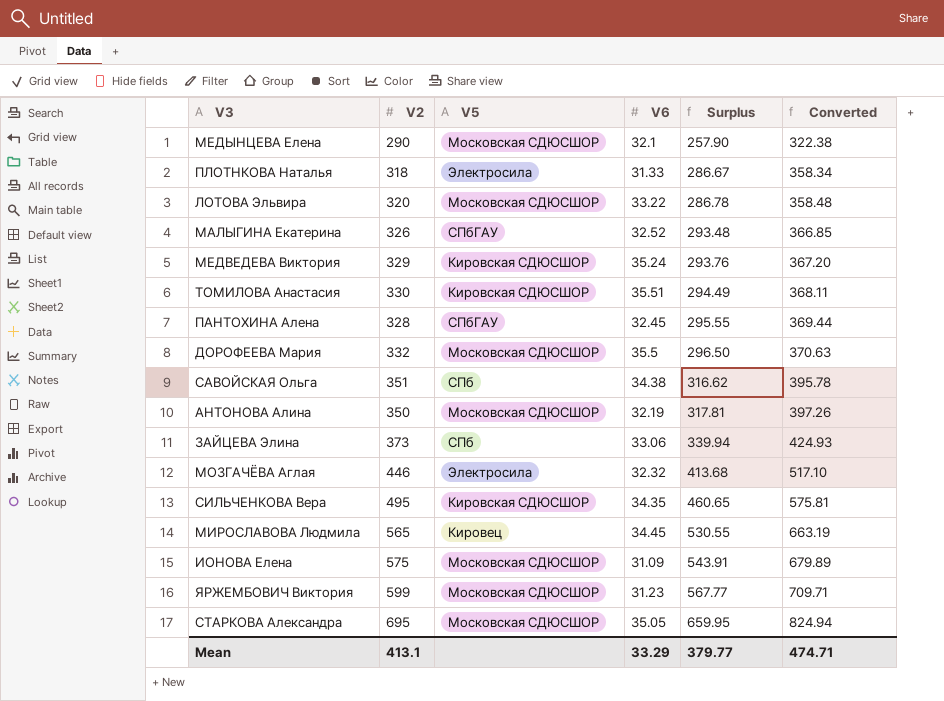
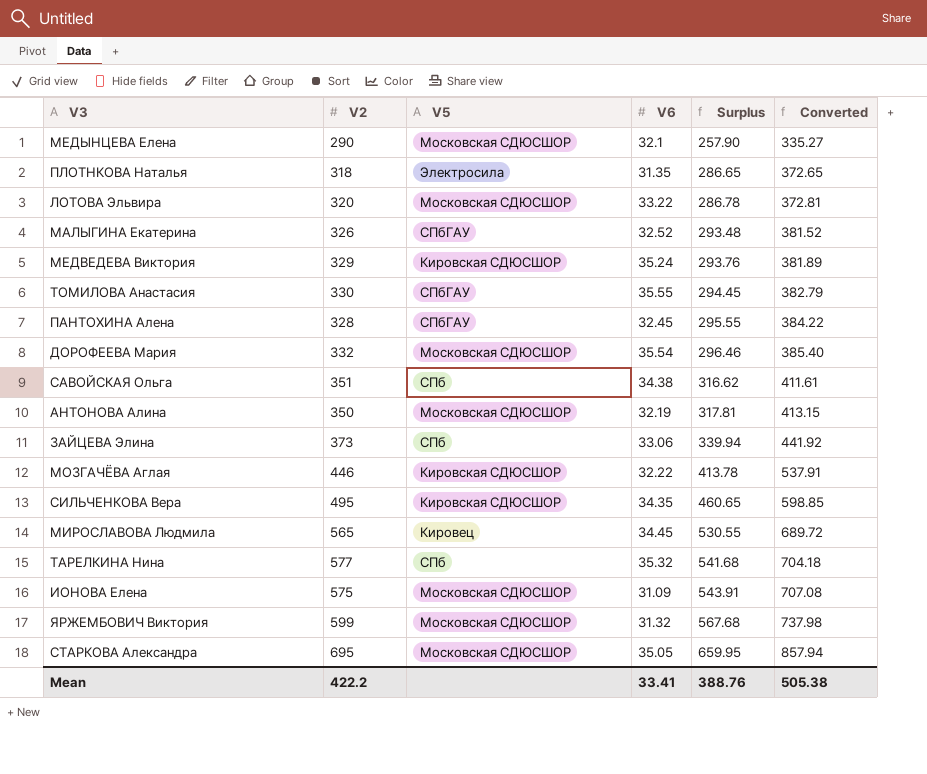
column Converted | formula: [Surplus] * 1.25 -> [Surplus] * 1.3
ПЛОТНКОВА Наталья | V6: 31.33 -> 31.35
ПЛОТНКОВА Наталья | Surplus: 286.67 -> 286.65
ТОМИЛОВА Анастасия | V5: Кировская СДЮСШОР -> СПбГАУ
ТОМИЛОВА Анастасия | V6: 35.51 -> 35.55
ТОМИЛОВА Анастасия | Surplus: 294.49 -> 294.45
ДОРОФЕЕВА Мария | V6: 35.5 -> 35.54
ДОРОФЕЕВА Мария | Surplus: 296.50 -> 296.46
МОЗГАЧЁВА Аглая | V5: Электросила -> Кировская СДЮСШОР
МОЗГАЧЁВА Аглая | V6: 32.32 -> 32.22
МОЗГАЧЁВА Аглая | Surplus: 413.68 -> 413.78
row ТАРЕЛКИНА Нина: none -> 577 | СПб | 35.32 | 541.68 | 704.18
ЯРЖЕМБОВИЧ Виктория | V6: 31.23 -> 31.32
ЯРЖЕМБОВИЧ Виктория | Surplus: 567.77 -> 567.68
Mean | V2: 413.1 -> 422.2
Mean | V6: 33.29 -> 33.41
Mean | Surplus: 379.77 -> 388.76
Mean | Converted: 474.71 -> 505.38

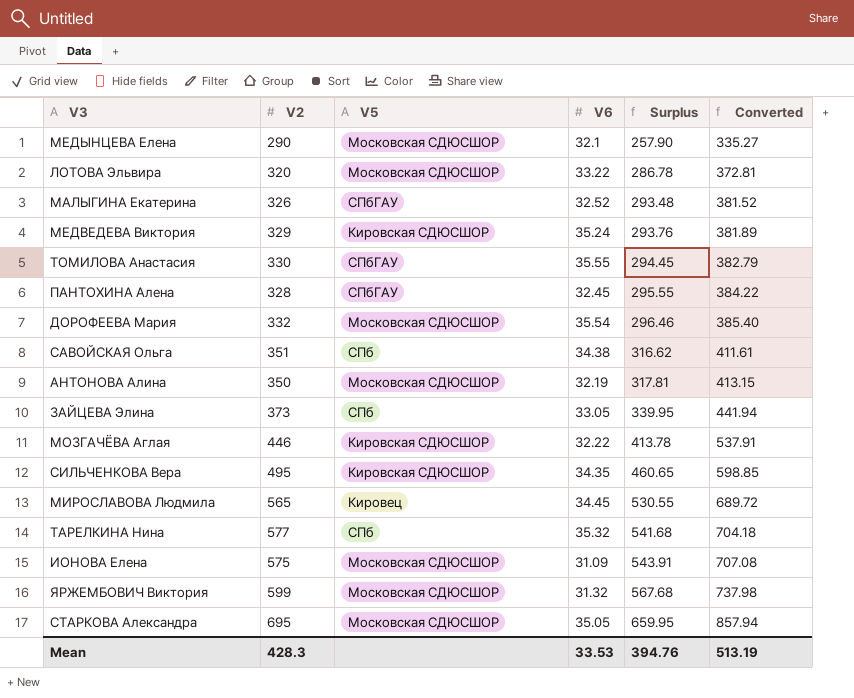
row ПЛОТНКОВА Наталья: 318 | Электросила | 31.35 | 286.65 | 372.65 -> none
ЗАЙЦЕВА Элина | V6: 33.06 -> 33.05
ЗАЙЦЕВА Элина | Surplus: 339.94 -> 339.95
ЗАЙЦЕВА Элина | Converted: 441.92 -> 441.94
Mean | V2: 422.2 -> 428.3
Mean | V6: 33.41 -> 33.53
Mean | Surplus: 388.76 -> 394.76
Mean | Converted: 505.38 -> 513.19

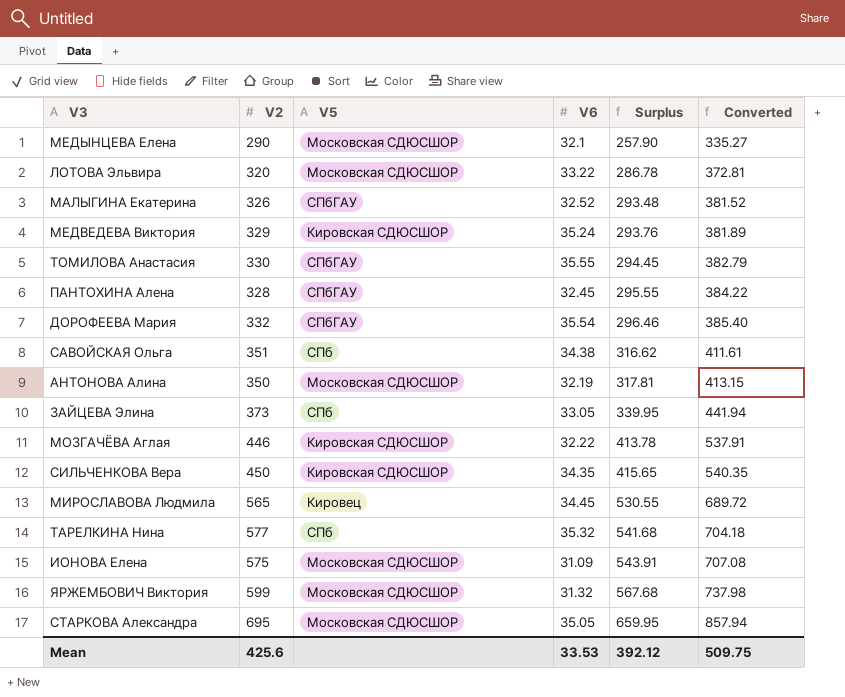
ДОРОФЕЕВА Мария | V5: Московская СДЮСШОР -> СПбГАУ
СИЛЬЧЕНКОВА Вера | V2: 495 -> 450
СИЛЬЧЕНКОВА Вера | Surplus: 460.65 -> 415.65
СИЛЬЧЕНКОВА Вера | Converted: 598.85 -> 540.35
Mean | V2: 428.3 -> 425.6
Mean | Surplus: 394.76 -> 392.12
Mean | Converted: 513.19 -> 509.75

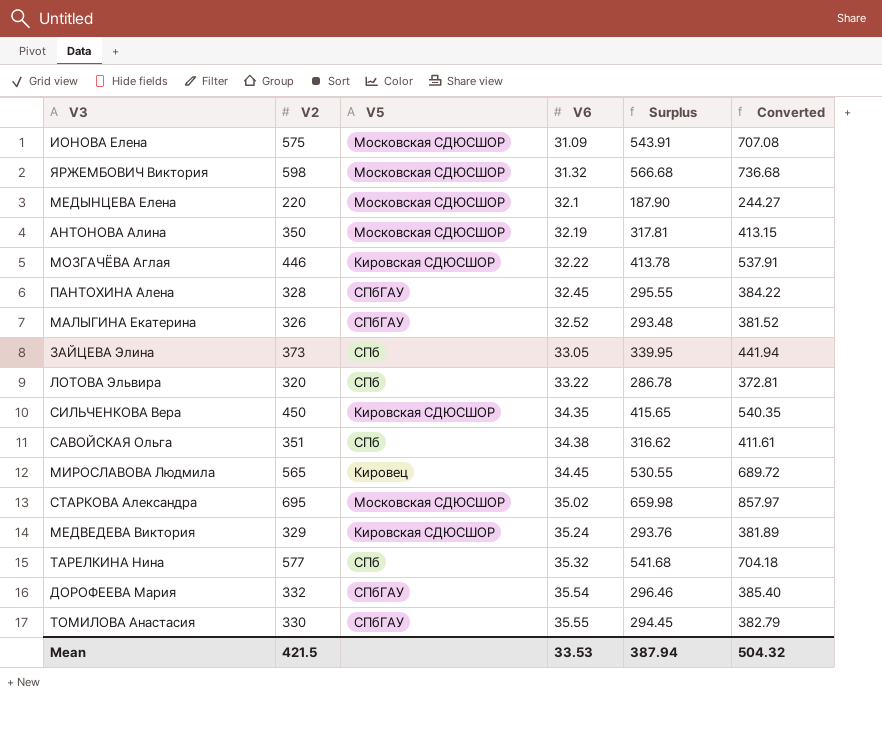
row order: Surplus ascending -> V6 ascending
ЯРЖЕМБОВИЧ Виктория | V2: 599 -> 598
ЯРЖЕМБОВИЧ Виктория | Surplus: 567.68 -> 566.68
ЯРЖЕМБОВИЧ Виктория | Converted: 737.98 -> 736.68
МЕДЫНЦЕВА Елена | V2: 290 -> 220
МЕДЫНЦЕВА Елена | Surplus: 257.90 -> 187.90
МЕДЫНЦЕВА Елена | Converted: 335.27 -> 244.27
ЛОТОВА Эльвира | V5: Московская СДЮСШОР -> СПб
СТАРКОВА Александра | V6: 35.05 -> 35.02
СТАРКОВА Александра | Surplus: 659.95 -> 659.98
СТАРКОВА Александра | Converted: 857.94 -> 857.97
Mean | V2: 425.6 -> 421.5
Mean | Surplus: 392.12 -> 387.94
Mean | Converted: 509.75 -> 504.32

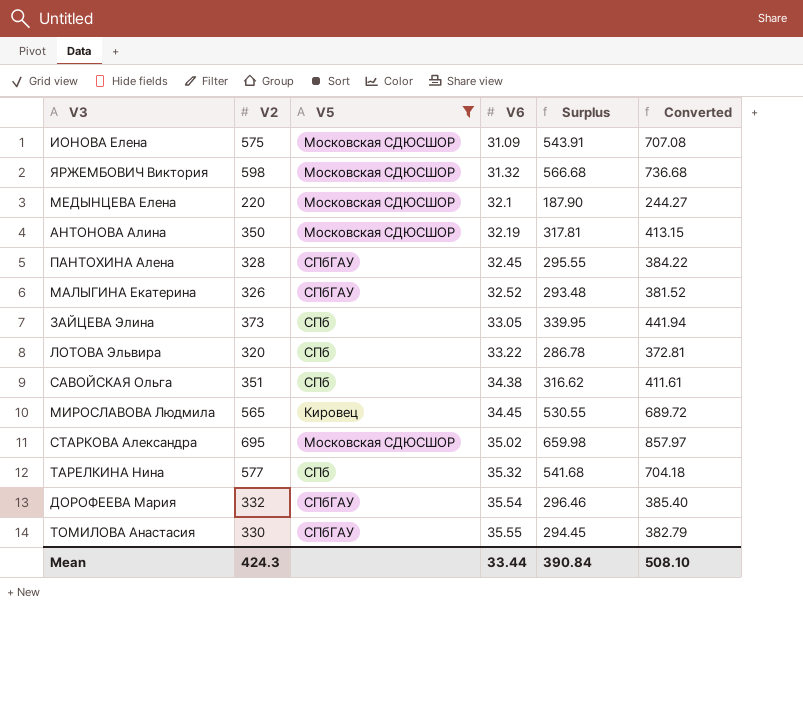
filter: none -> V5 != Кировская СДЮСШОР
Mean | V2: 421.5 -> 424.3
Mean | V6: 33.53 -> 33.44
Mean | Surplus: 387.94 -> 390.84
Mean | Converted: 504.32 -> 508.10

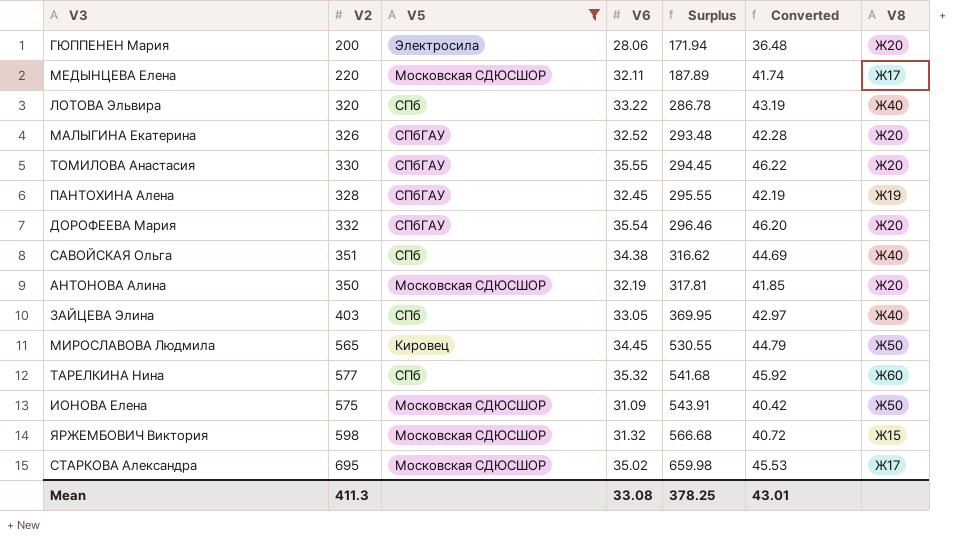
row order: V6 ascending -> Surplus ascending
column Converted | formula: [Surplus] * 1.3 -> [V6] * 1.3
column V8 | position: none -> 7
row ГЮППЕНЕН Мария: none -> 200 | Электросила | 28.06 | 171.94 | 36.48 | Ж20
МЕДЫНЦЕВА Елена | V6: 32.1 -> 32.11
МЕДЫНЦЕВА Елена | Surplus: 187.90 -> 187.89
ЗАЙЦЕВА Элина | V2: 373 -> 403
ЗАЙЦЕВА Элина | Surplus: 339.95 -> 369.95
Mean | V2: 424.3 -> 411.3
Mean | V6: 33.44 -> 33.08
Mean | Surplus: 390.84 -> 378.25
Mean | Converted: 508.10 -> 43.01

